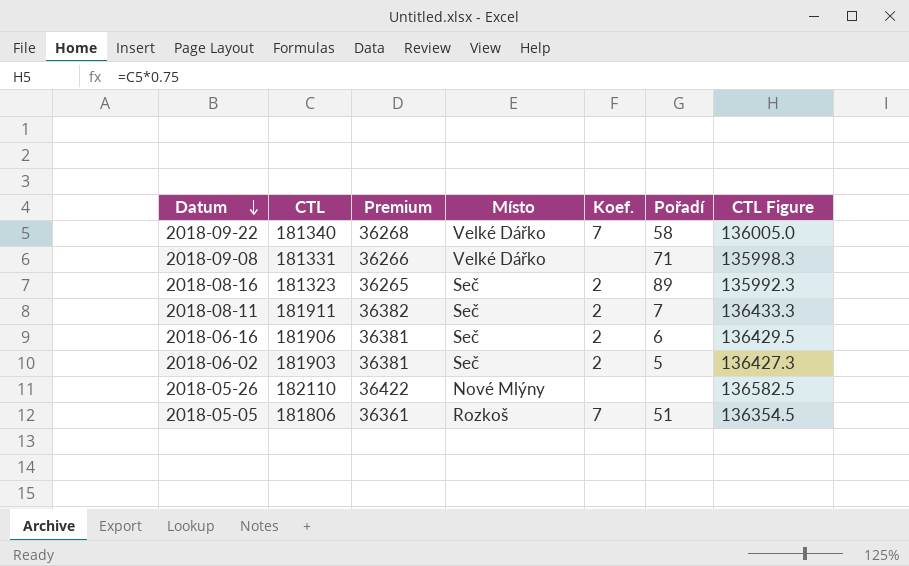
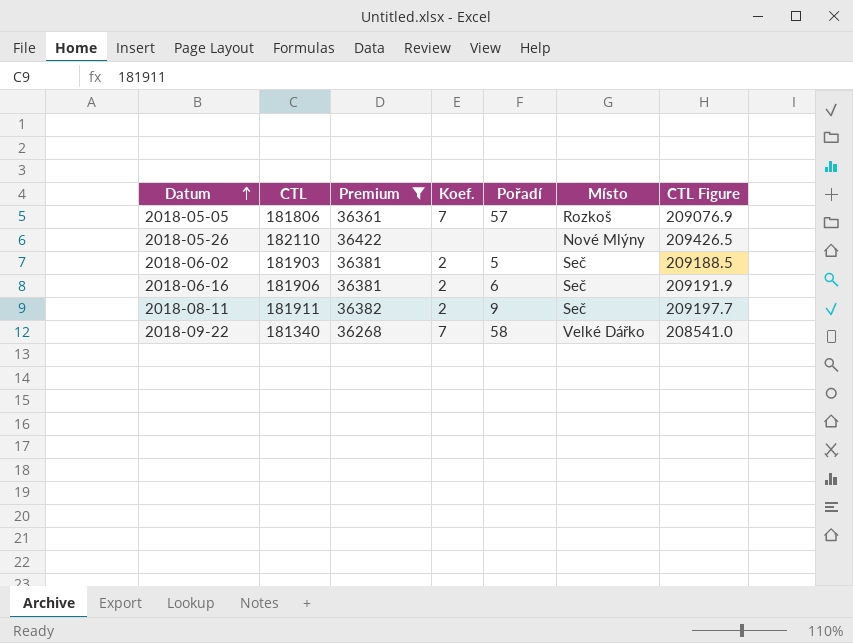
filter: none -> Premium >= 36268
row order: Datum descending -> Datum ascending
column Místo | position: 4 -> 6
column CTL Figure | formula: [CTL] * 0.75 -> [CTL] * 1.15
2018-05-05 | Pořadí: 51 -> 57
2018-08-11 | Pořadí: 7 -> 9

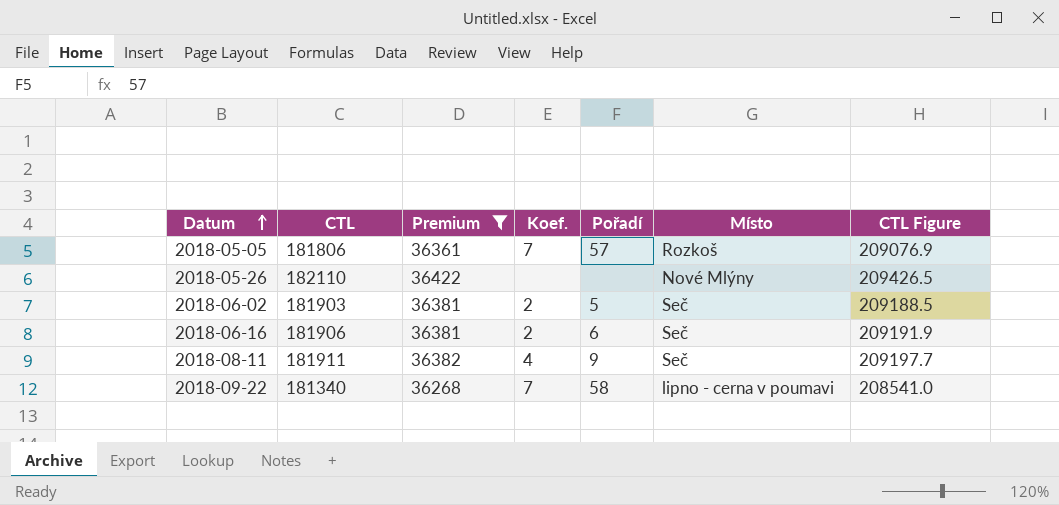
2018-08-11 | Koef.: 2 -> 4
2018-09-22 | Místo: Velké Dářko -> lipno - cerna v poumavi

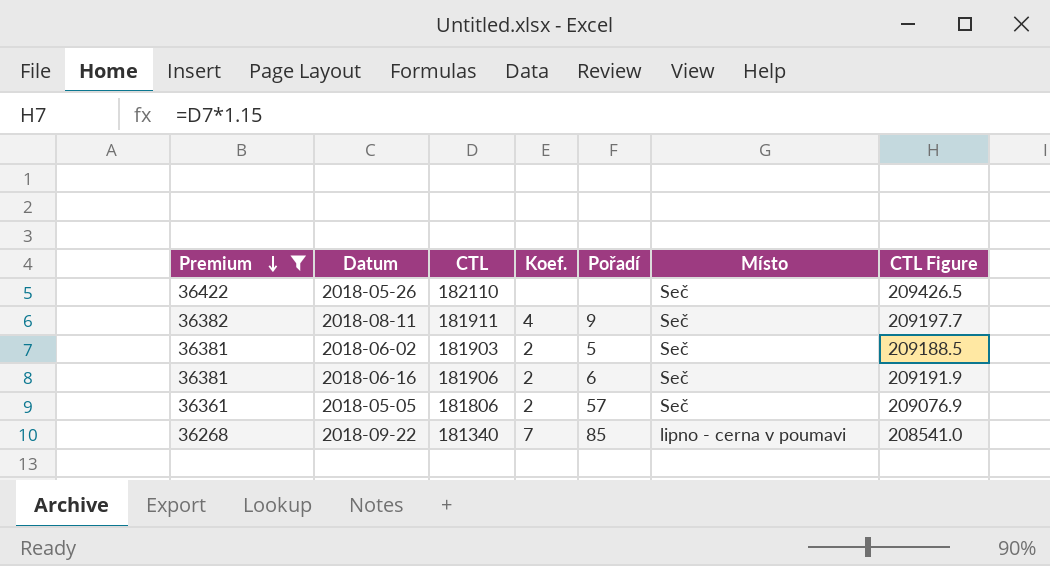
row order: Datum ascending -> Premium descending
column Premium | position: 3 -> 1
2018-05-26 | Místo: Nové Mlýny -> Seč
2018-05-05 | Koef.: 7 -> 2
2018-05-05 | Místo: Rozkoš -> Seč
2018-09-22 | Pořadí: 58 -> 85

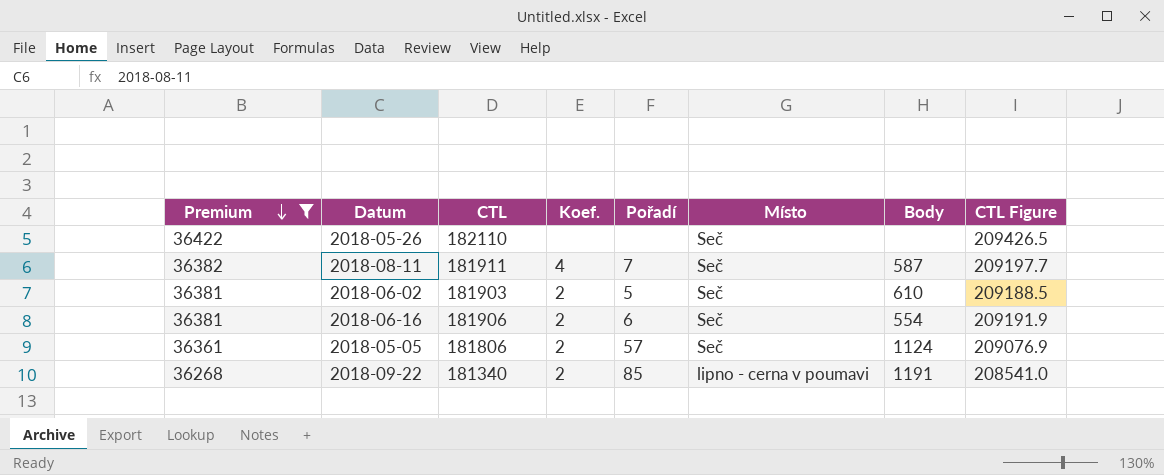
column Body | position: none -> 7
2018-08-11 | Pořadí: 9 -> 7
2018-09-22 | Koef.: 7 -> 2

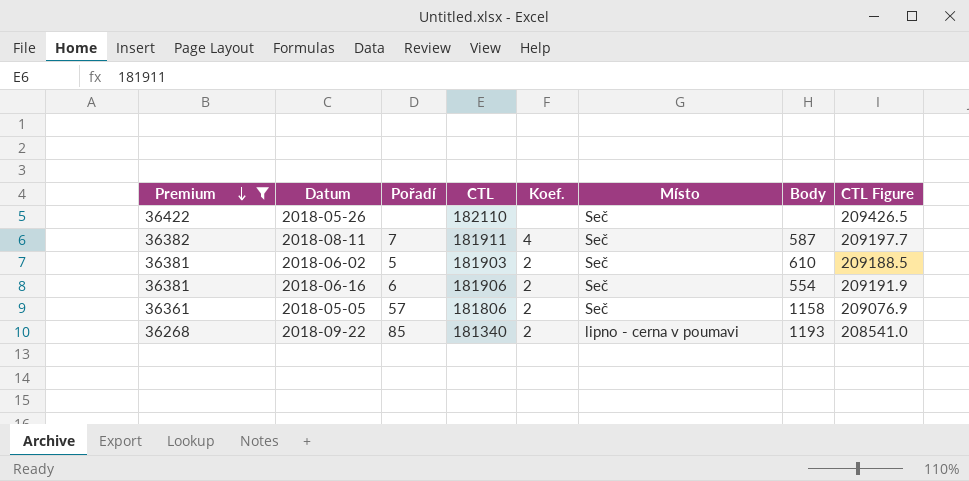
column Pořadí | position: 5 -> 3
2018-05-05 | Body: 1124 -> 1158
2018-09-22 | Body: 1191 -> 1193

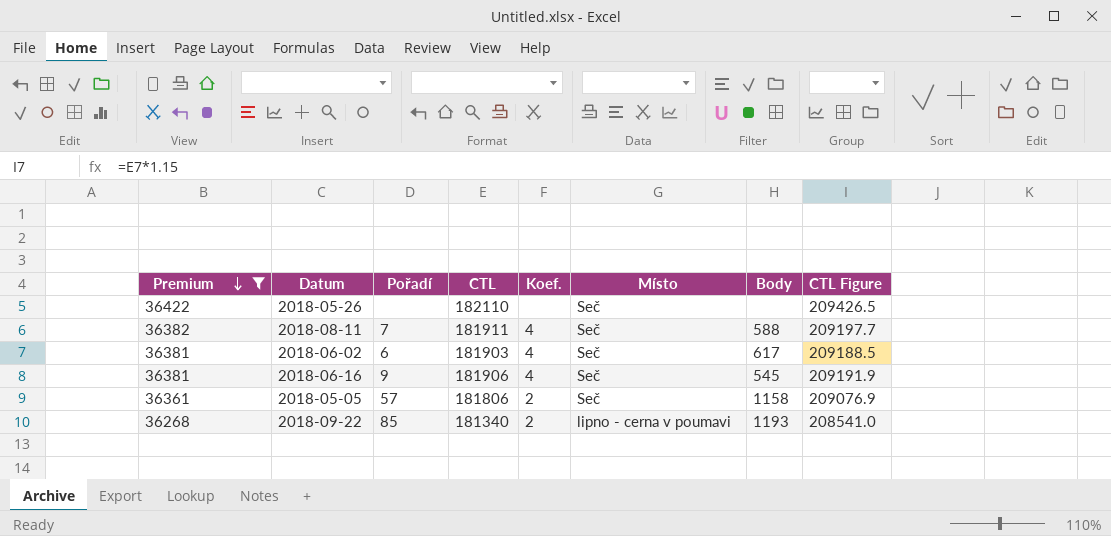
2018-08-11 | Body: 587 -> 588
2018-06-02 | Pořadí: 5 -> 6
2018-06-02 | Koef.: 2 -> 4
2018-06-02 | Body: 610 -> 617
2018-06-16 | Pořadí: 6 -> 9
2018-06-16 | Koef.: 2 -> 4
2018-06-16 | Body: 554 -> 545

